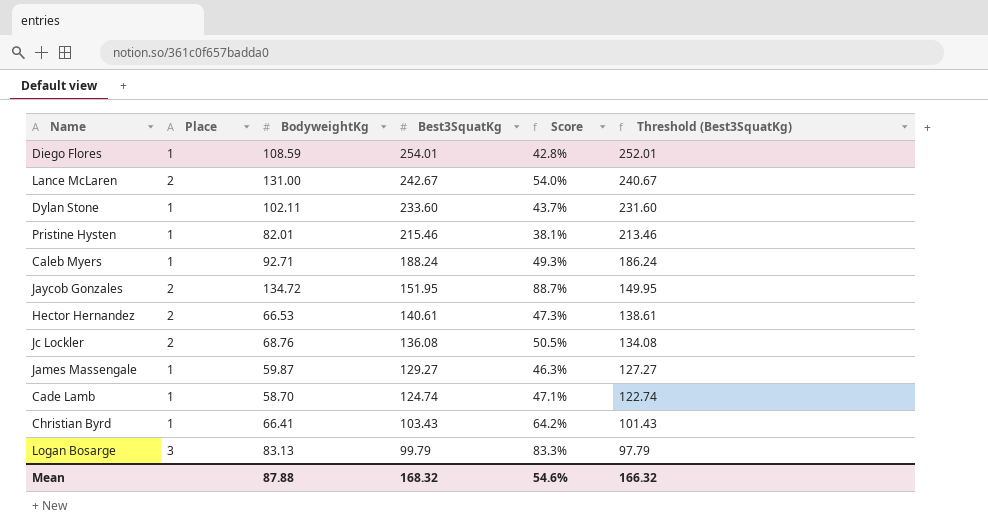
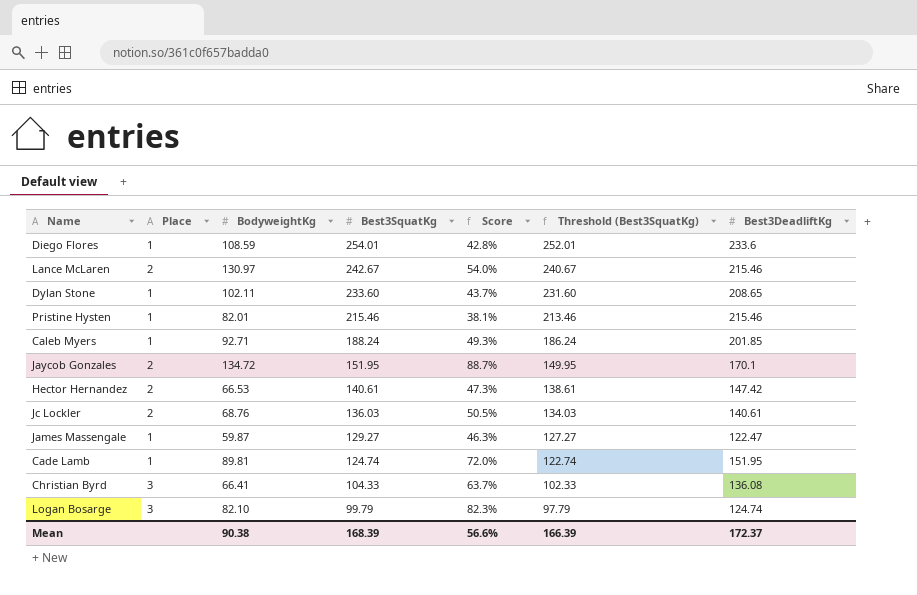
column Best3DeadliftKg | position: none -> 7
Lance McLaren | BodyweightKg: 131.00 -> 130.97
Jc Lockler | Best3SquatKg: 136.08 -> 136.03
Jc Lockler | Threshold (Best3SquatKg): 134.08 -> 134.03
Cade Lamb | BodyweightKg: 58.70 -> 89.81
Cade Lamb | Score: 47.1% -> 72.0%
Christian Byrd | Place: 1 -> 3
Christian Byrd | Best3SquatKg: 103.43 -> 104.33
Christian Byrd | Score: 64.2% -> 63.7%
Christian Byrd | Threshold (Best3SquatKg): 101.43 -> 102.33
Logan Bosarge | BodyweightKg: 83.13 -> 82.10
Logan Bosarge | Score: 83.3% -> 82.3%
Mean | BodyweightKg: 87.88 -> 90.38
Mean | Best3SquatKg: 168.32 -> 168.39
Mean | Score: 54.6% -> 56.6%
Mean | Threshold (Best3SquatKg): 166.32 -> 166.39

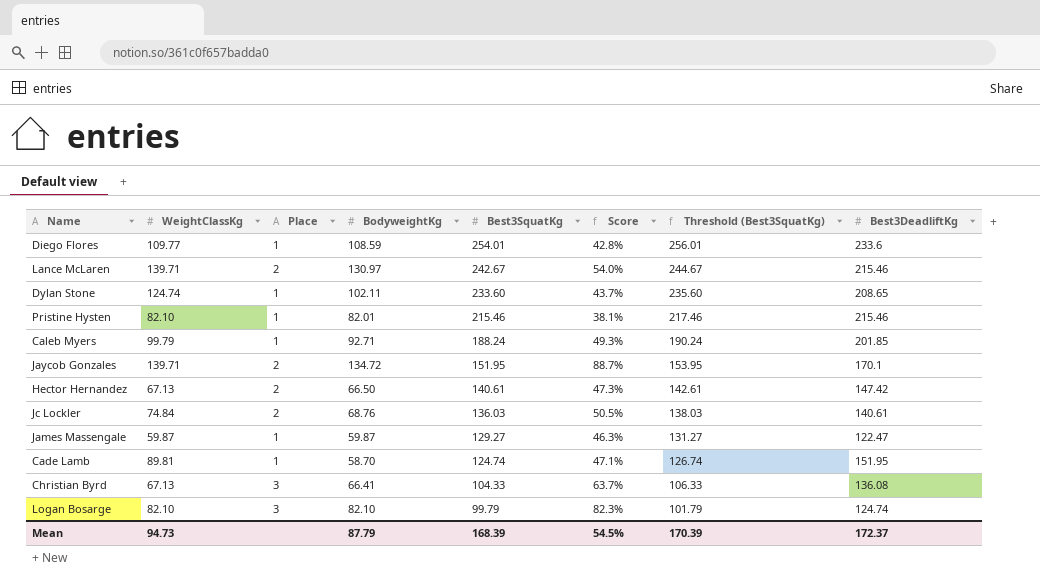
column WeightClassKg | position: none -> 2
column Threshold (Best3SquatKg) | formula: [Best3SquatKg] - 2 -> [Best3SquatKg] + 2
Hector Hernandez | BodyweightKg: 66.53 -> 66.50
Cade Lamb | BodyweightKg: 89.81 -> 58.70
Cade Lamb | Score: 72.0% -> 47.1%
Mean | BodyweightKg: 90.38 -> 87.79
Mean | Score: 56.6% -> 54.5%
Mean | Threshold (Best3SquatKg): 166.39 -> 170.39

